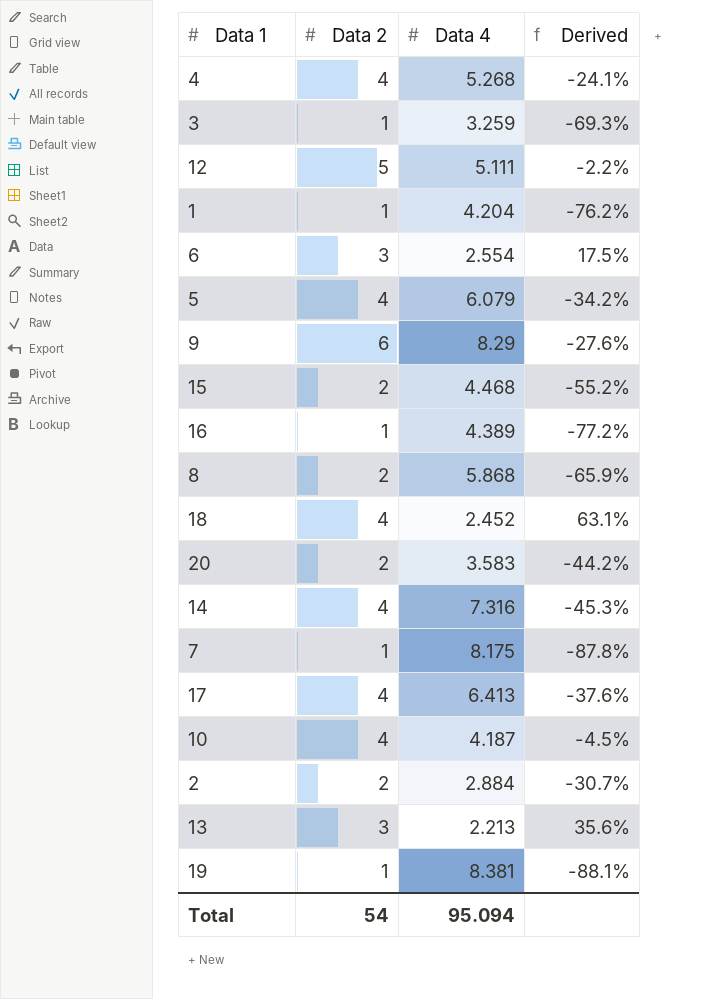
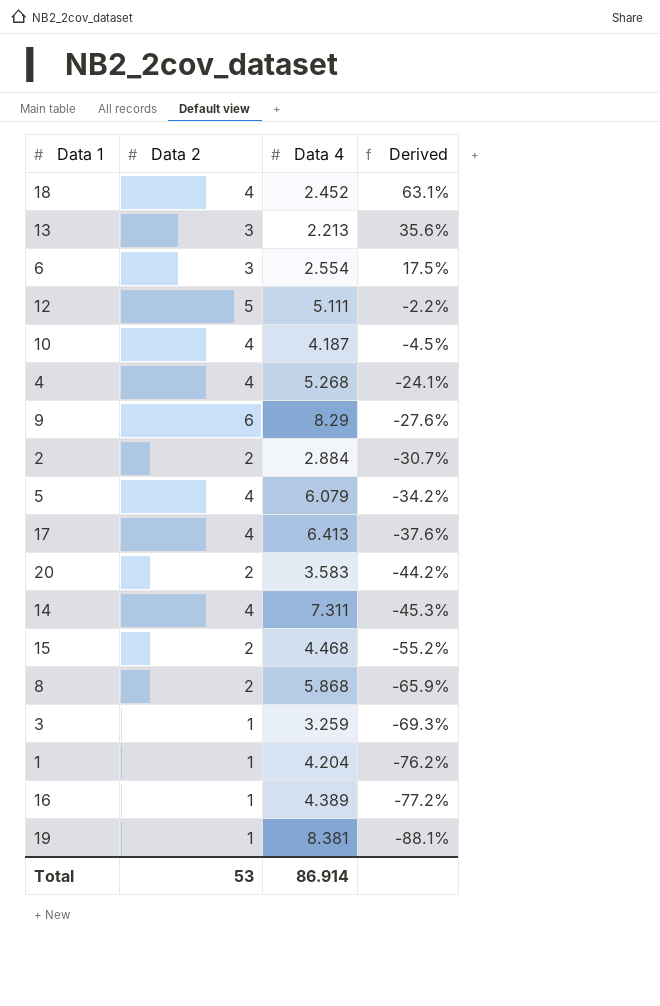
row order: none -> Derived descending
row 7: 1 | 8.175 | -87.8% -> none
14 | Data 4: 7.316 -> 7.311
Total | Data 2: 54 -> 53
Total | Data 4: 95.094 -> 86.914

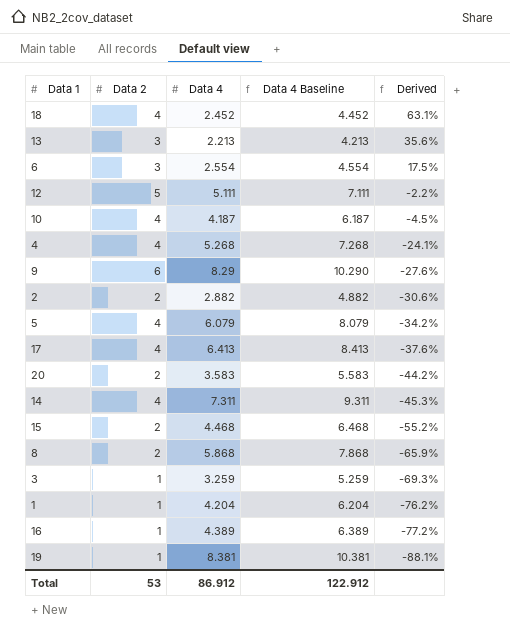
column Data 4 Baseline | formula: none -> [Data 4] + 2
2 | Data 4: 2.884 -> 2.882
2 | Derived: -30.7% -> -30.6%
Total | Data 4: 86.914 -> 86.912

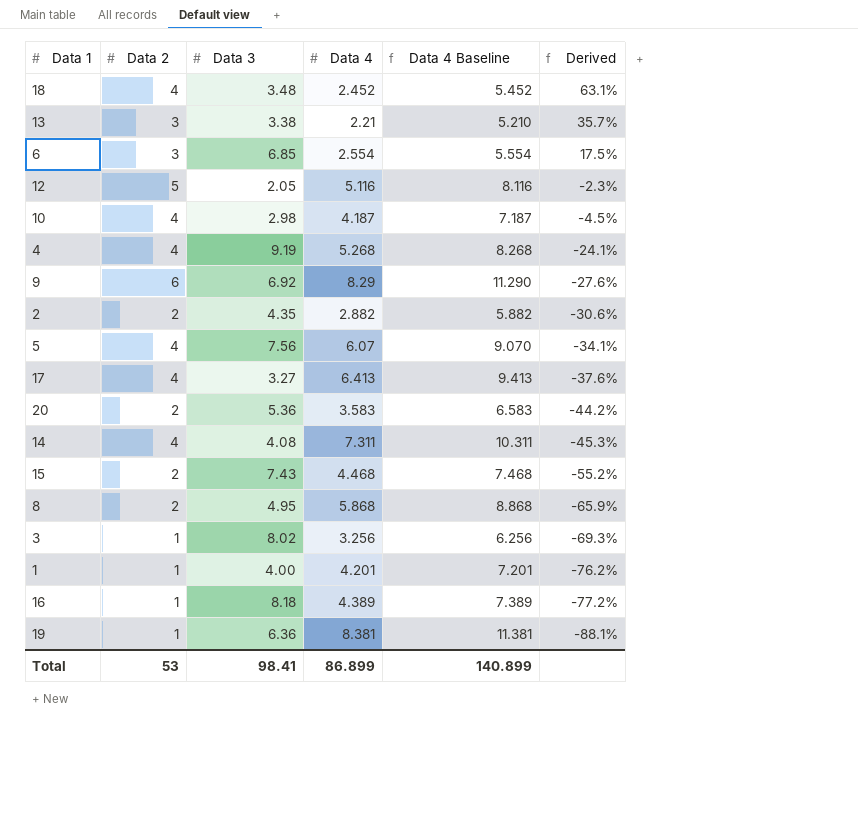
column Data 3 | position: none -> 3
column Data 4 Baseline | formula: [Data 4] + 2 -> [Data 4] + 3
13 | Data 4: 2.213 -> 2.21
13 | Derived: 35.6% -> 35.7%
12 | Data 4: 5.111 -> 5.116
12 | Derived: -2.2% -> -2.3%
5 | Data 4: 6.079 -> 6.07
5 | Derived: -34.2% -> -34.1%
3 | Data 4: 3.259 -> 3.256
1 | Data 4: 4.204 -> 4.201
Total | Data 4: 86.912 -> 86.899
Total | Data 4 Baseline: 122.912 -> 140.899

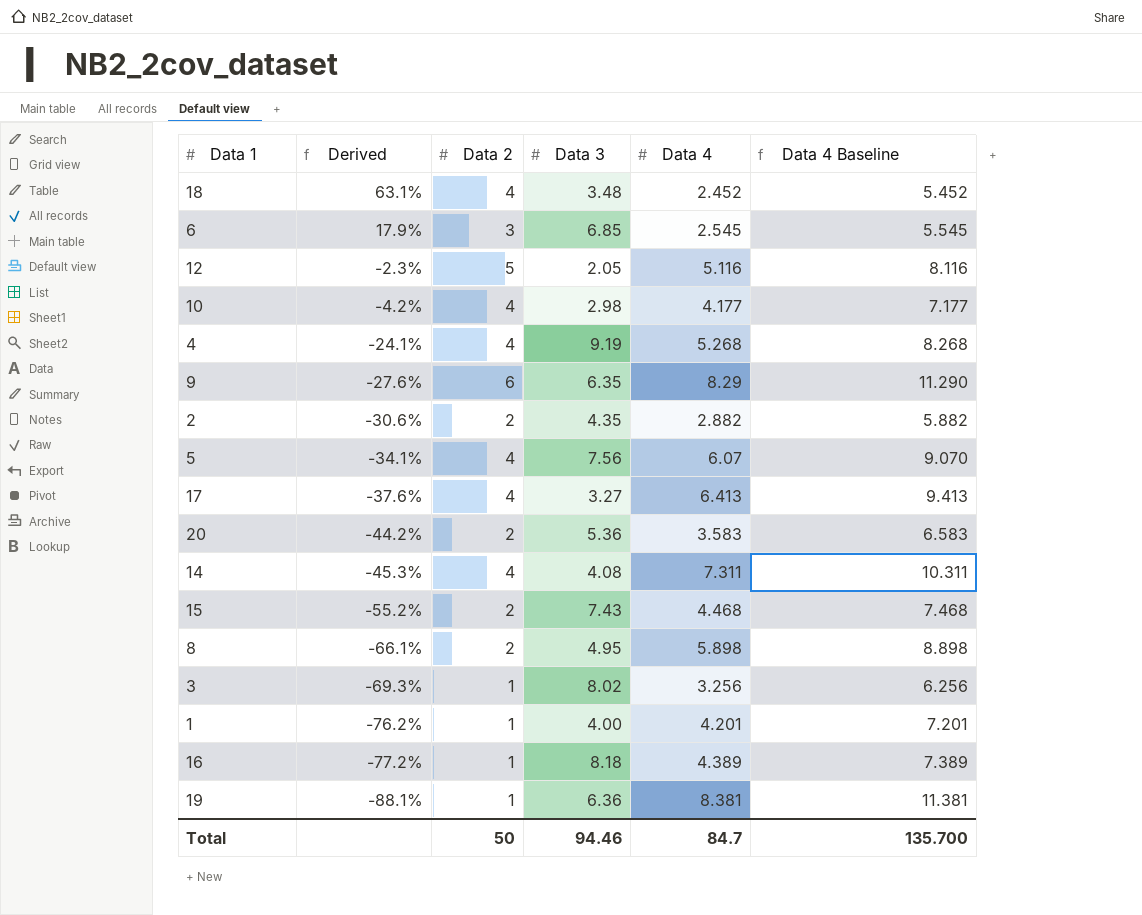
column Derived | position: 6 -> 2
row 13: 3 | 3.38 | 2.21 | 5.210 | 35.7% -> none
6 | Derived: 17.5% -> 17.9%
6 | Data 4: 2.554 -> 2.545
6 | Data 4 Baseline: 5.554 -> 5.545
10 | Derived: -4.5% -> -4.2%
10 | Data 4: 4.187 -> 4.177
10 | Data 4 Baseline: 7.187 -> 7.177
9 | Data 3: 6.92 -> 6.35
8 | Derived: -65.9% -> -66.1%
8 | Data 4: 5.868 -> 5.898
8 | Data 4 Baseline: 8.868 -> 8.898
Total | Data 2: 53 -> 50
Total | Data 3: 98.41 -> 94.46
Total | Data 4: 86.899 -> 84.7
Total | Data 4 Baseline: 140.899 -> 135.700

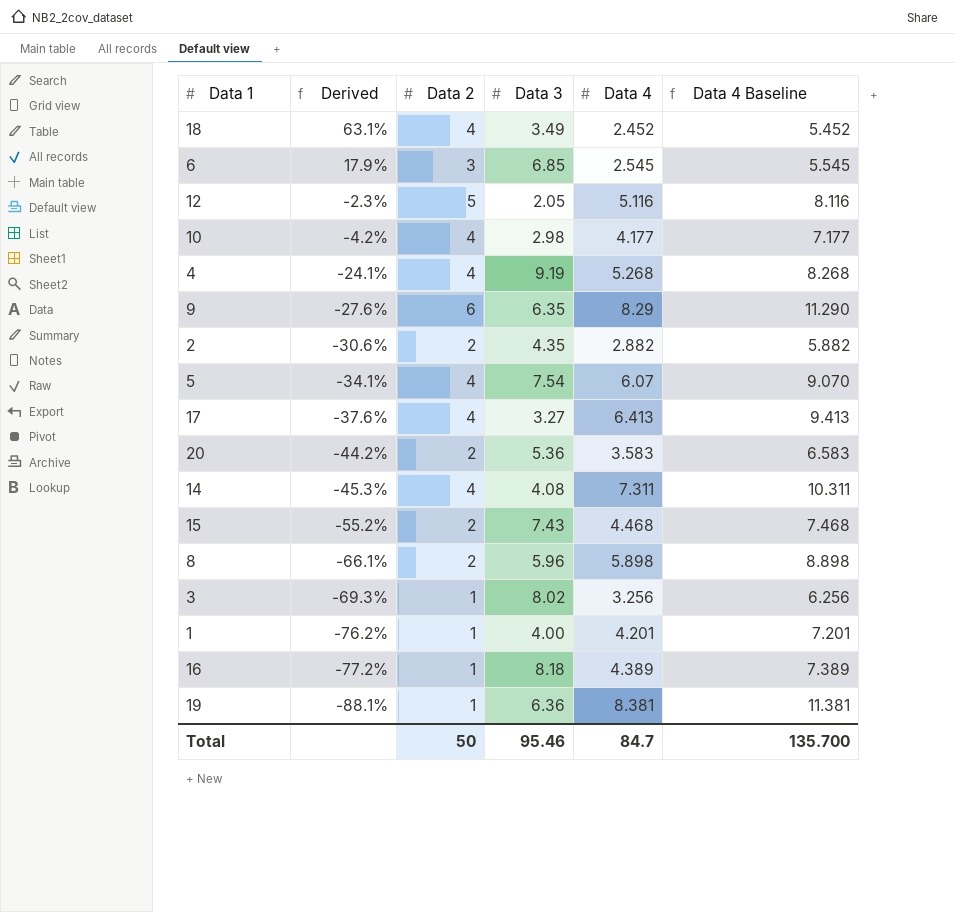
18 | Data 3: 3.48 -> 3.49
5 | Data 3: 7.56 -> 7.54
8 | Data 3: 4.95 -> 5.96
Total | Data 3: 94.46 -> 95.46

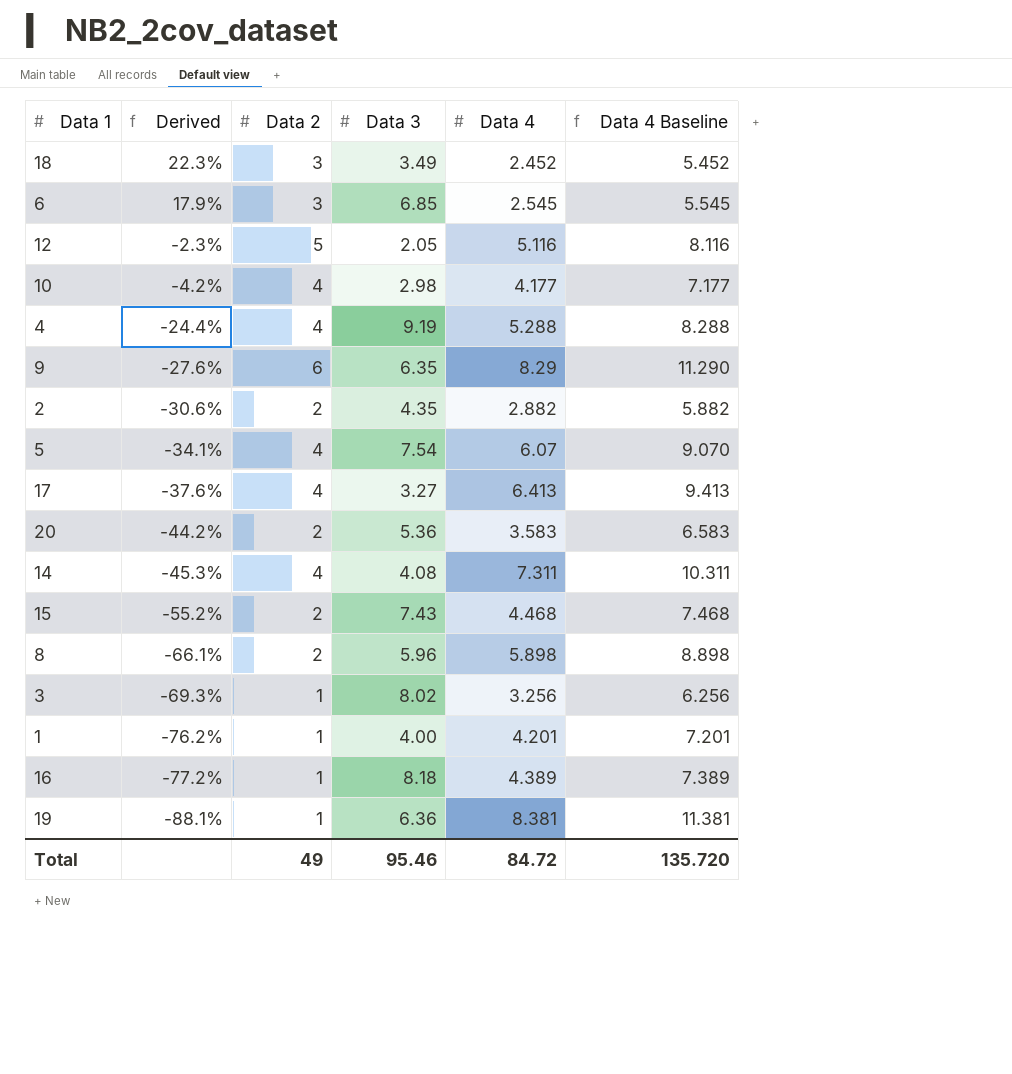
18 | Derived: 63.1% -> 22.3%
18 | Data 2: 4 -> 3
4 | Derived: -24.1% -> -24.4%
4 | Data 4: 5.268 -> 5.288
4 | Data 4 Baseline: 8.268 -> 8.288
Total | Data 2: 50 -> 49
Total | Data 4: 84.7 -> 84.72
Total | Data 4 Baseline: 135.700 -> 135.720

